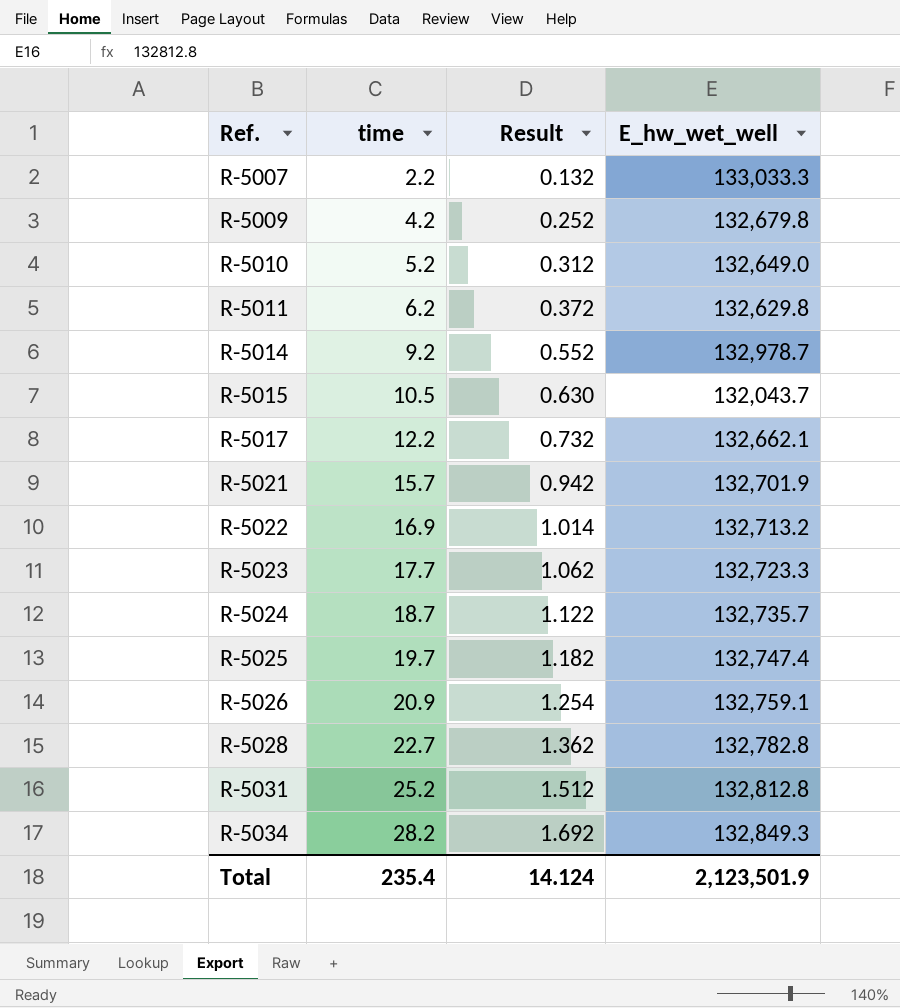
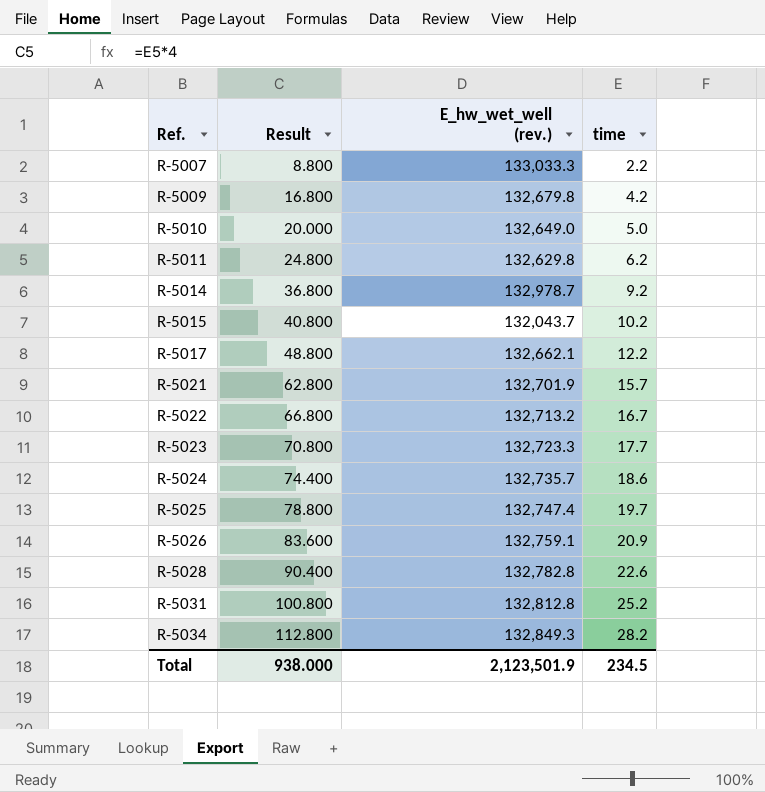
column Result | formula: [time] * 0.06 -> [time] * 4
column name: E_hw_wet_well -> E_hw_wet_well (rev.)
column time | position: 2 -> 4
R-5010 | time: 5.2 -> 5.0
R-5015 | time: 10.5 -> 10.2
R-5022 | time: 16.9 -> 16.7
R-5024 | time: 18.7 -> 18.6
R-5028 | time: 22.7 -> 22.6
Total | Result: 14.124 -> 938.000
Total | time: 235.4 -> 234.5

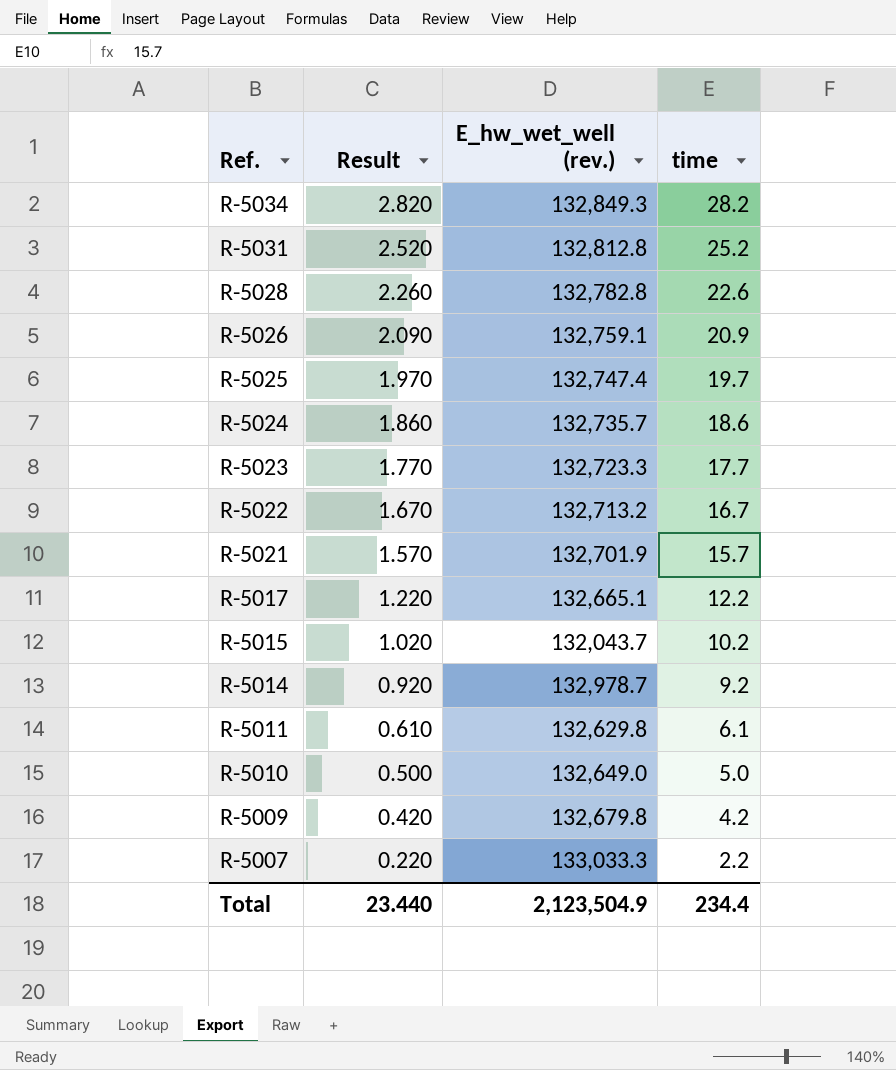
row order: Ref. ascending -> Ref. descending
column Result | formula: [time] * 4 -> [time] * 0.1
R-5017 | E_hw_wet_well (rev.): 132,662.1 -> 132,665.1
R-5011 | time: 6.2 -> 6.1
Total | Result: 938.000 -> 23.440
Total | E_hw_wet_well (rev.): 2,123,501.9 -> 2,123,504.9
Total | time: 234.5 -> 234.4

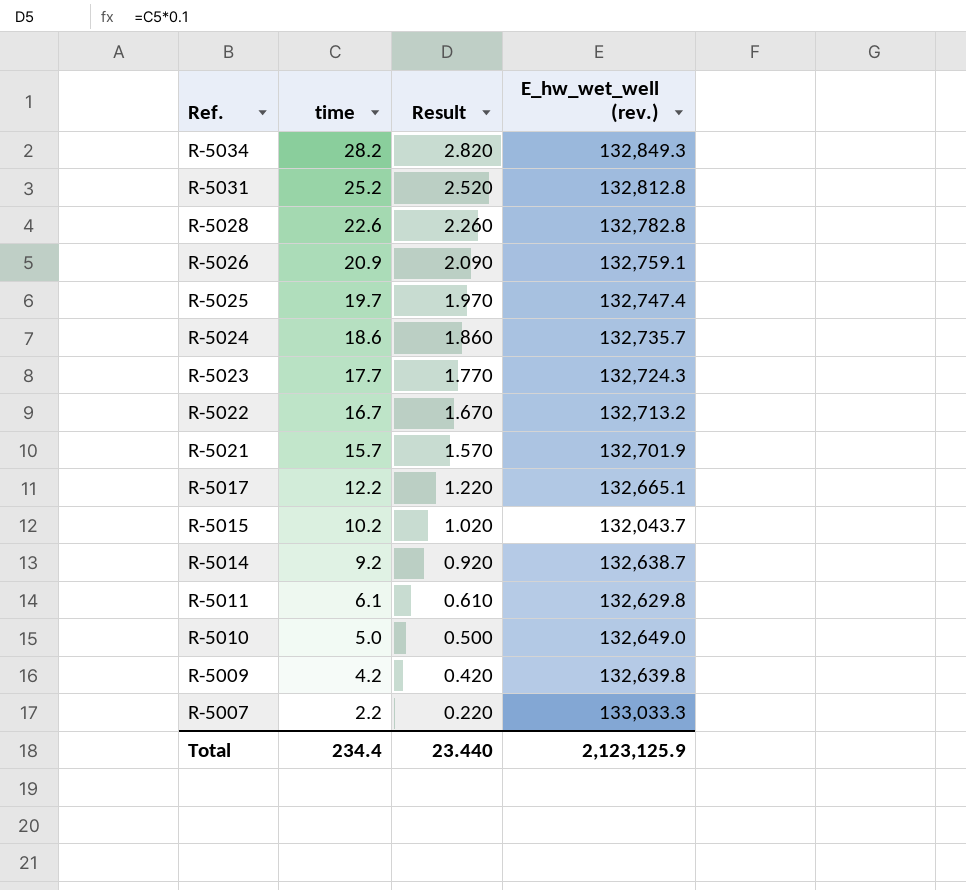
column time | position: 4 -> 2
R-5023 | E_hw_wet_well (rev.): 132,723.3 -> 132,724.3
R-5014 | E_hw_wet_well (rev.): 132,978.7 -> 132,638.7
R-5009 | E_hw_wet_well (rev.): 132,679.8 -> 132,639.8
Total | E_hw_wet_well (rev.): 2,123,504.9 -> 2,123,125.9

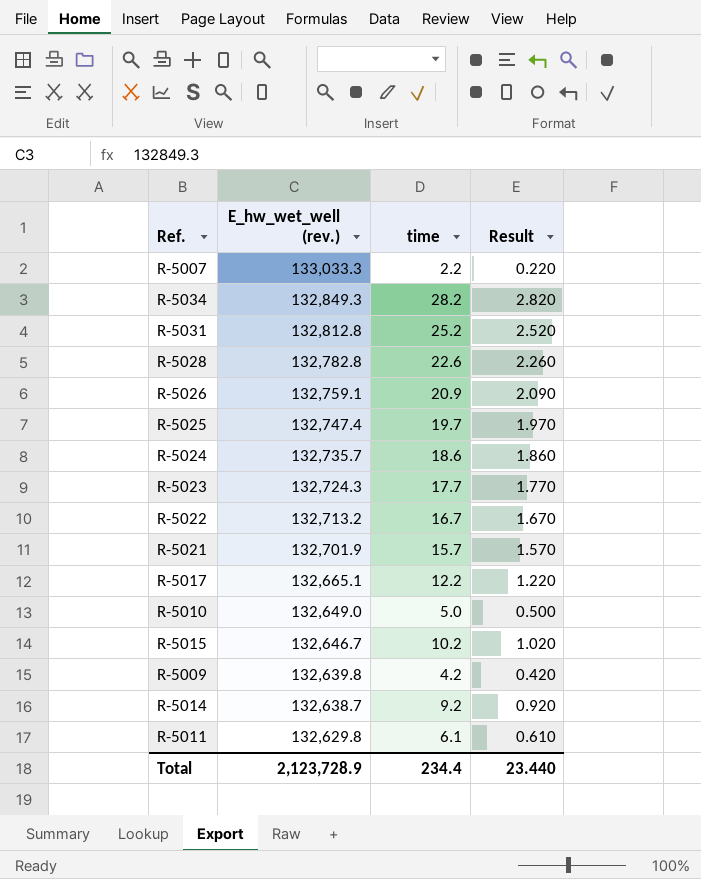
row order: Ref. descending -> E_hw_wet_well (rev.) descending
column E_hw_wet_well (rev.) | position: 4 -> 2
R-5015 | E_hw_wet_well (rev.): 132,043.7 -> 132,646.7
Total | E_hw_wet_well (rev.): 2,123,125.9 -> 2,123,728.9

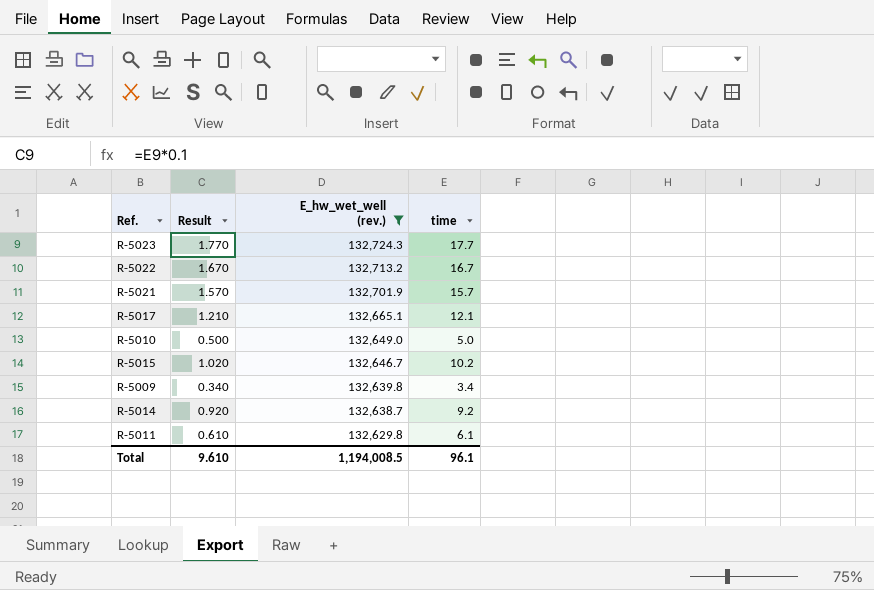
filter: none -> E_hw_wet_well (rev.) <= 132,724.3
column Result | position: 4 -> 2
R-5017 | Result: 1.220 -> 1.210
R-5017 | time: 12.2 -> 12.1
R-5009 | Result: 0.420 -> 0.340
R-5009 | time: 4.2 -> 3.4
Total | Result: 23.440 -> 9.610
Total | E_hw_wet_well (rev.): 2,123,728.9 -> 1,194,008.5
Total | time: 234.4 -> 96.1

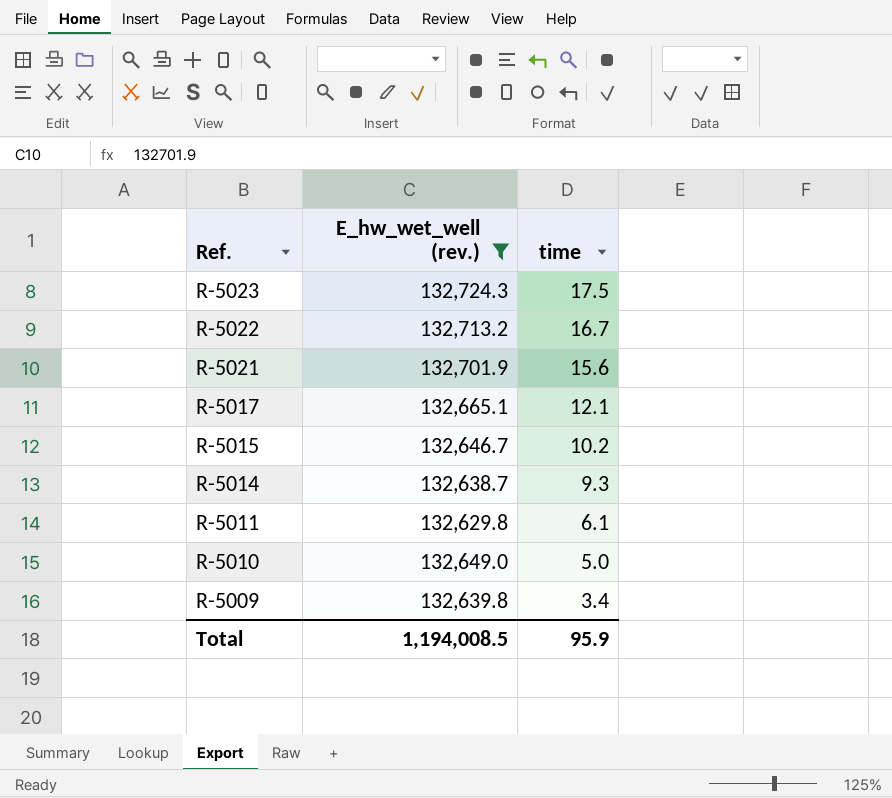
row order: E_hw_wet_well (rev.) descending -> Ref. descending
column Result | formula: [time] * 0.1 -> none
R-5023 | time: 17.7 -> 17.5
R-5021 | time: 15.7 -> 15.6
R-5014 | time: 9.2 -> 9.3
Total | time: 96.1 -> 95.9

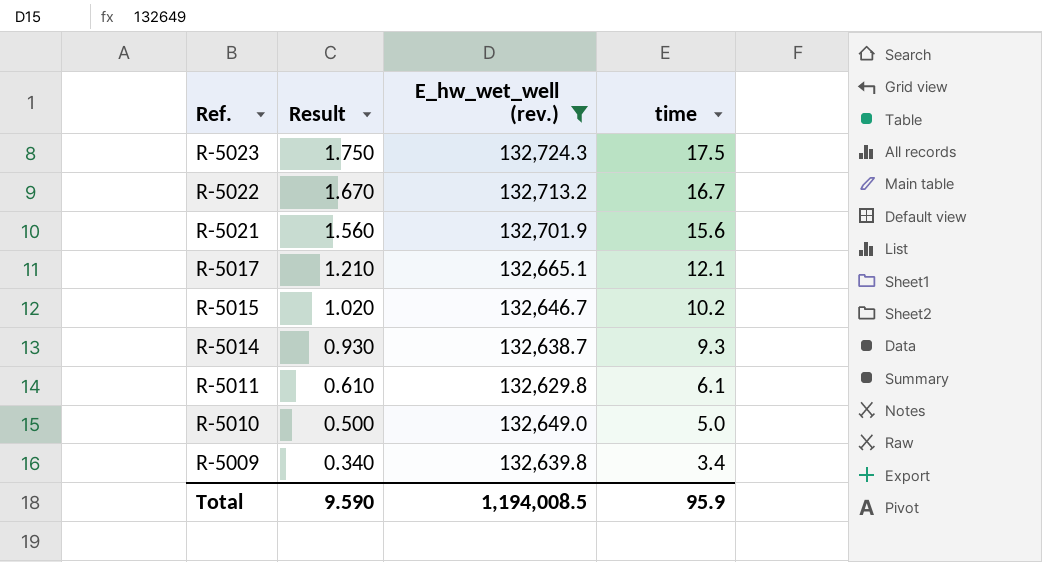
column Result | formula: none -> [time] * 0.1

